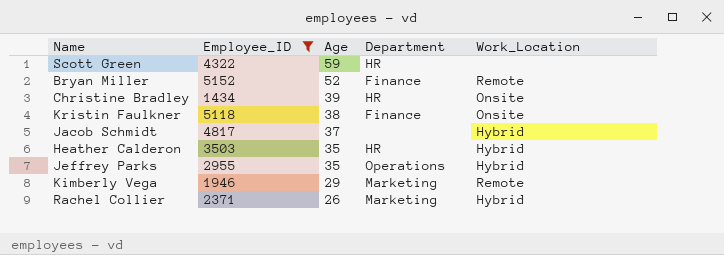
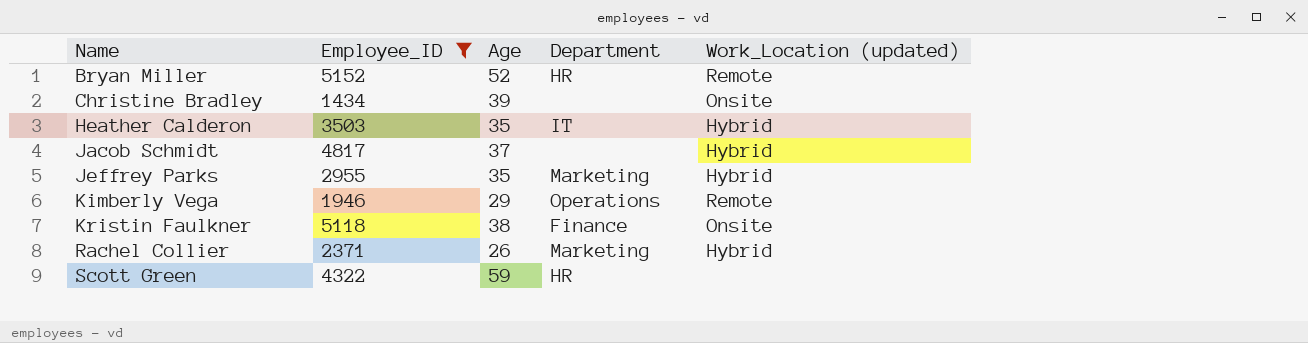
row order: Age descending -> Name ascending
column name: Work_Location -> Work_Location (updated)
Bryan Miller | Department: Finance -> HR
Christine Bradley | Department: HR -> none
Heather Calderon | Department: HR -> IT
Jeffrey Parks | Department: Operations -> Marketing
Kimberly Vega | Department: Marketing -> Operations

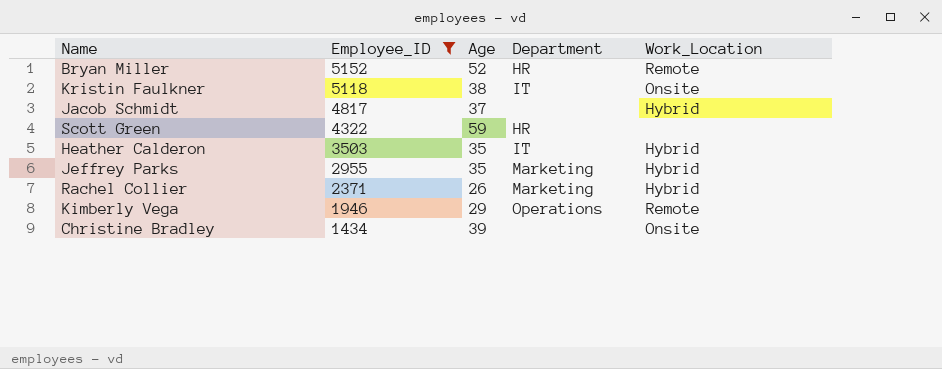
row order: Name ascending -> Employee_ID descending
column name: Work_Location (updated) -> Work_Location
Kristin Faulkner | Department: Finance -> IT

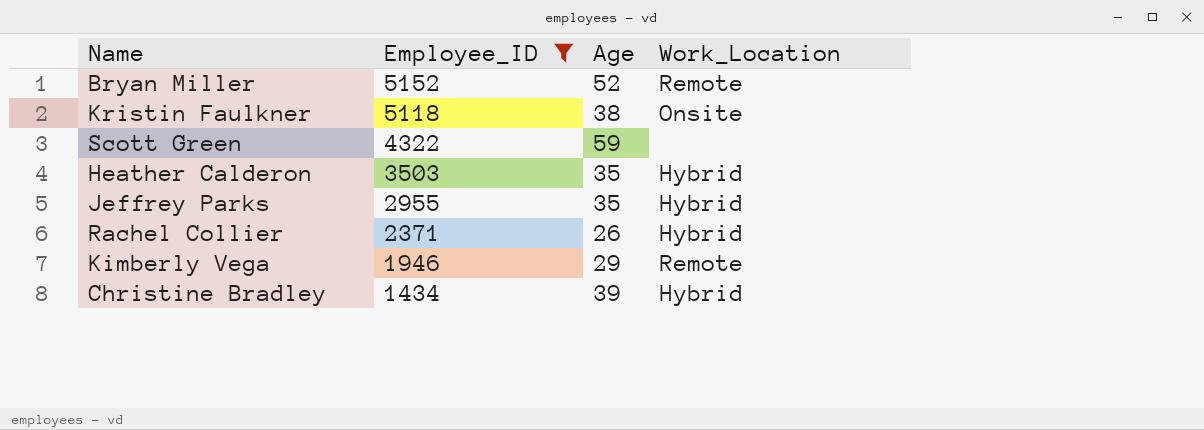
column Department | position: 4 -> none
row Jacob Schmidt: 4817 | 37 | none | Hybrid -> none
Christine Bradley | Work_Location: Onsite -> Hybrid

